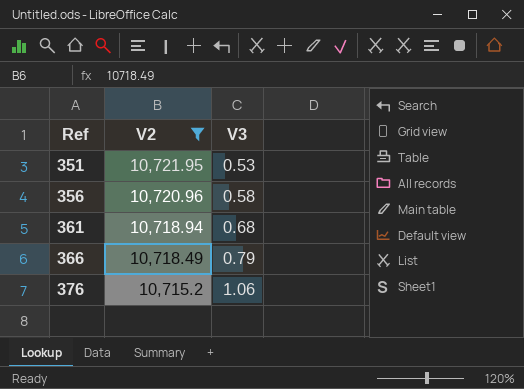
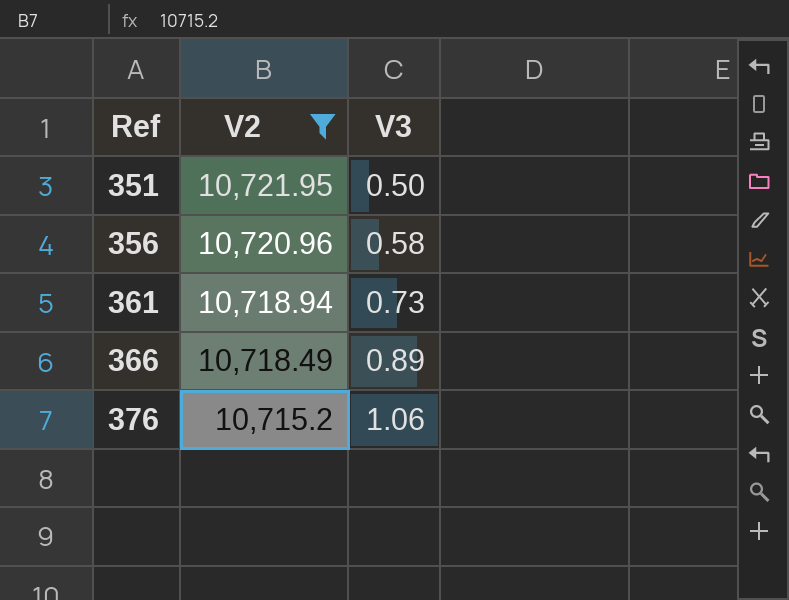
351 | V3: 0.53 -> 0.50
361 | V3: 0.68 -> 0.73
366 | V3: 0.79 -> 0.89

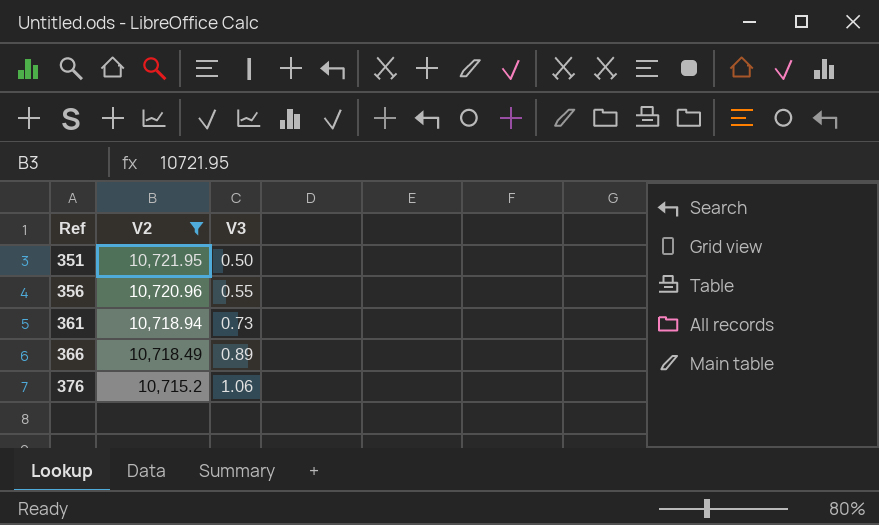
356 | V3: 0.58 -> 0.55

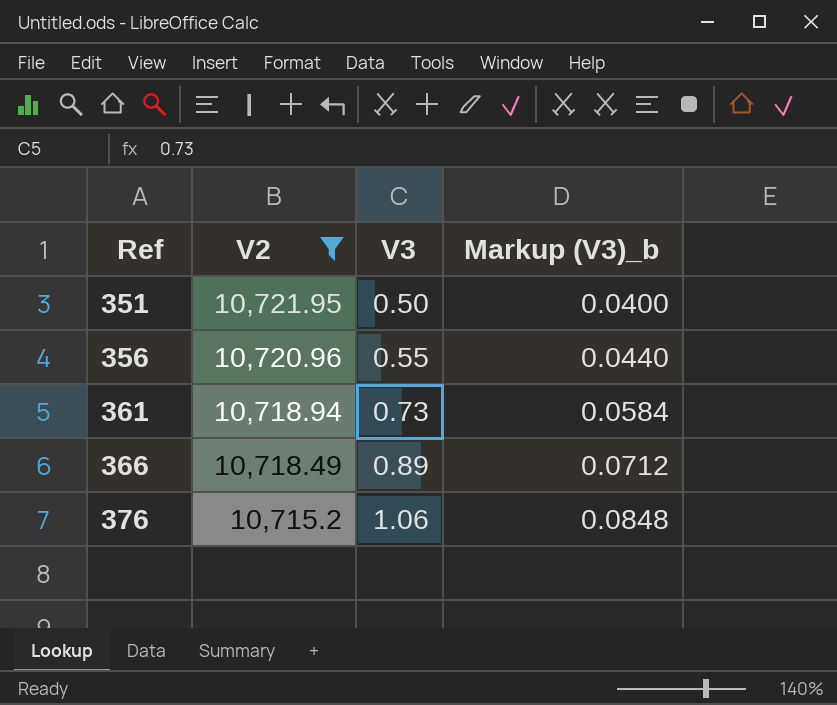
column Markup (V3)_b | formula: none -> [V3] * 0.08

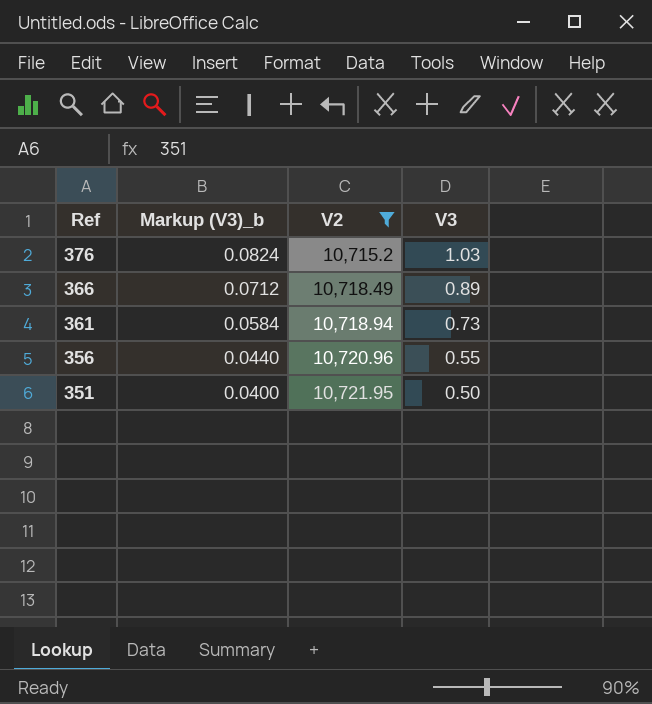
row order: Ref ascending -> Ref descending
column Markup (V3)_b | position: 4 -> 2
376 | Markup (V3)_b: 0.0848 -> 0.0824
376 | V3: 1.06 -> 1.03

